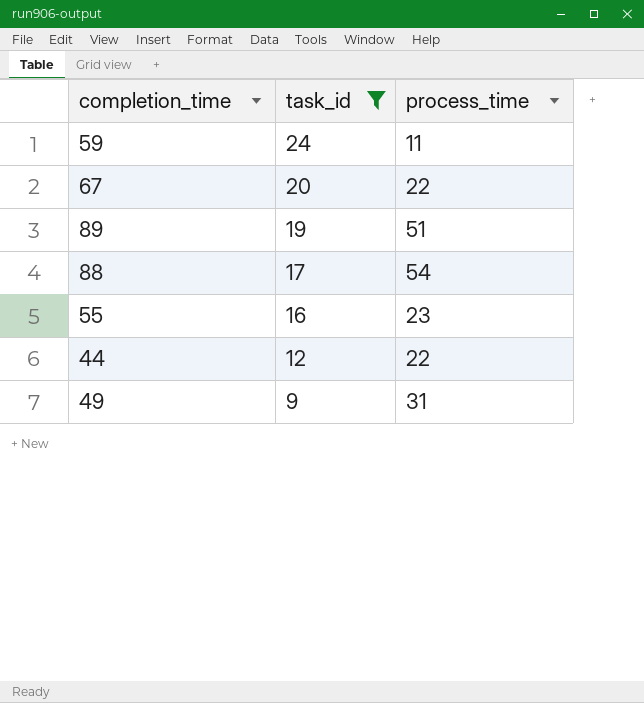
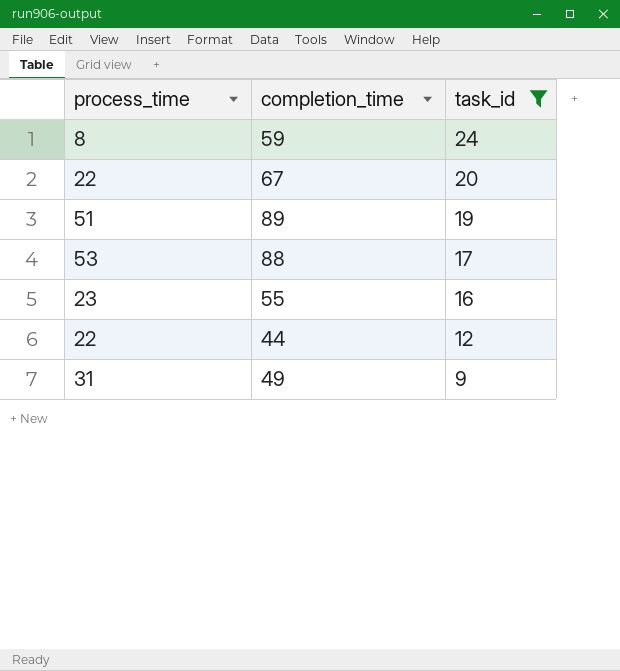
column process_time | position: 3 -> 1
59 | process_time: 11 -> 8
88 | process_time: 54 -> 53

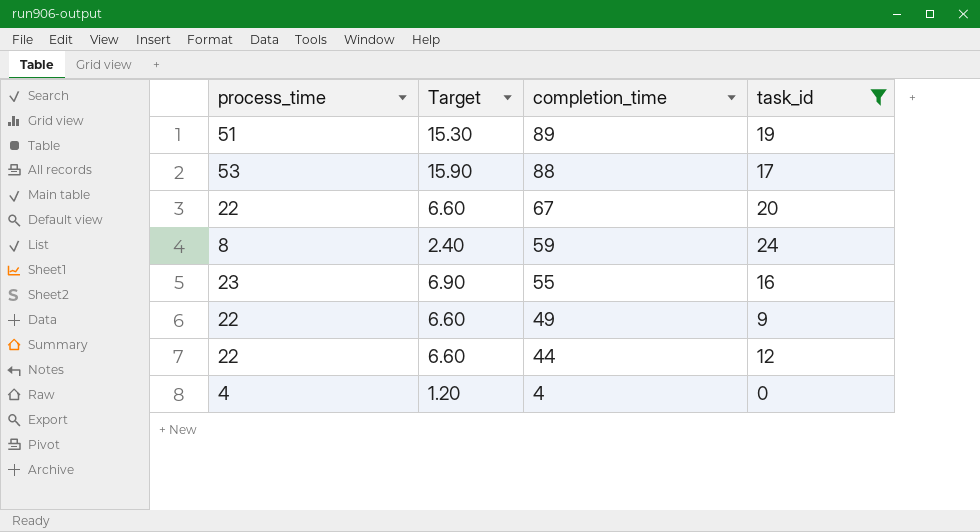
row order: task_id descending -> completion_time descending
column Target | formula: none -> [process_time] * 0.3
49 | process_time: 31 -> 22
row 4: none -> 4 | 1.20 | 0

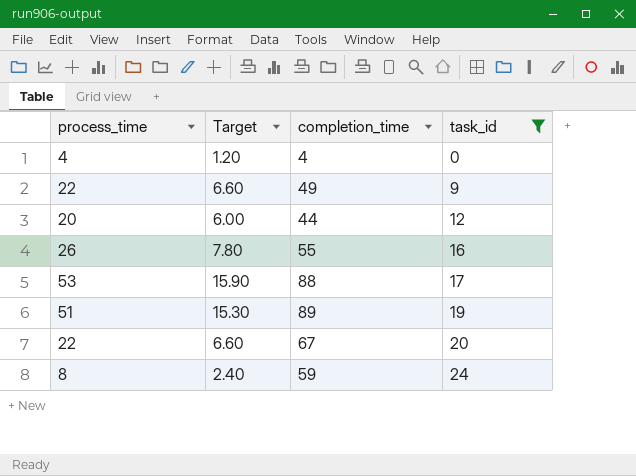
row order: completion_time descending -> task_id ascending
44 | process_time: 22 -> 20
44 | Target: 6.60 -> 6.00
55 | process_time: 23 -> 26
55 | Target: 6.90 -> 7.80

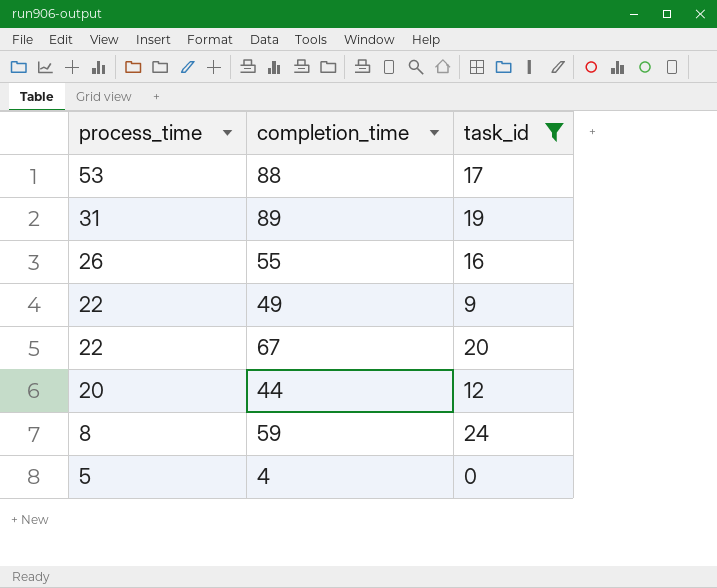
row order: task_id ascending -> process_time descending
column Target | formula: [process_time] * 0.3 -> none
89 | process_time: 51 -> 31
4 | process_time: 4 -> 5

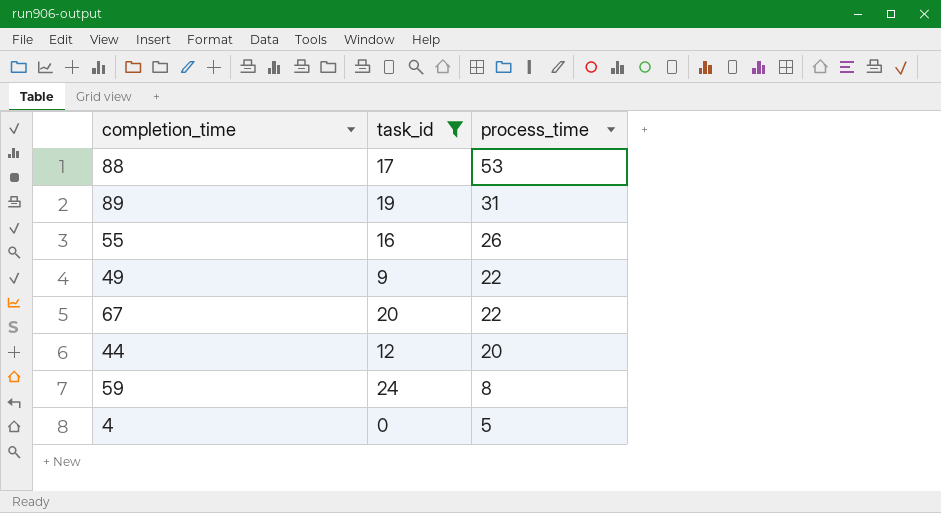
column process_time | position: 1 -> 3

